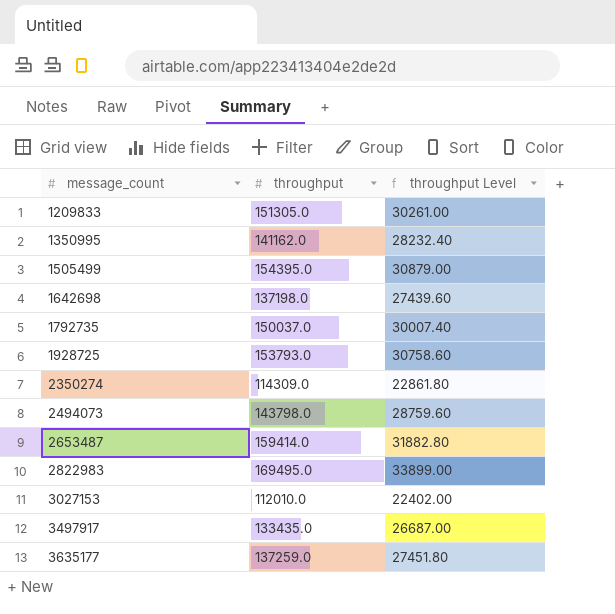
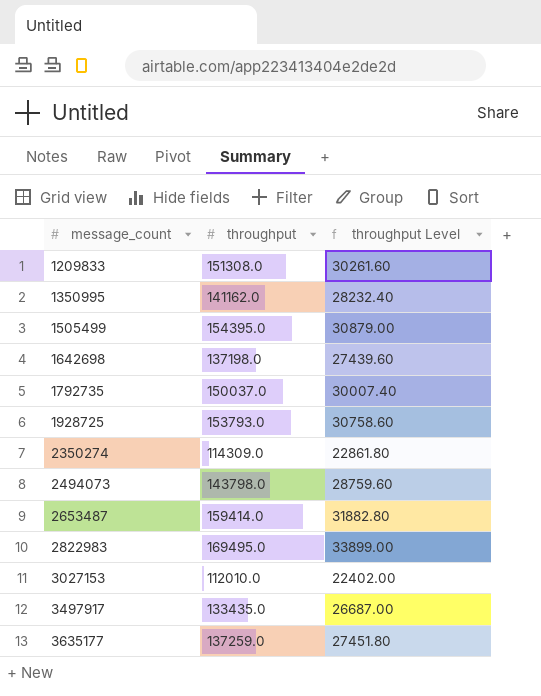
1209833 | throughput: 151305.0 -> 151308.0
1209833 | throughput Level: 30261.00 -> 30261.60

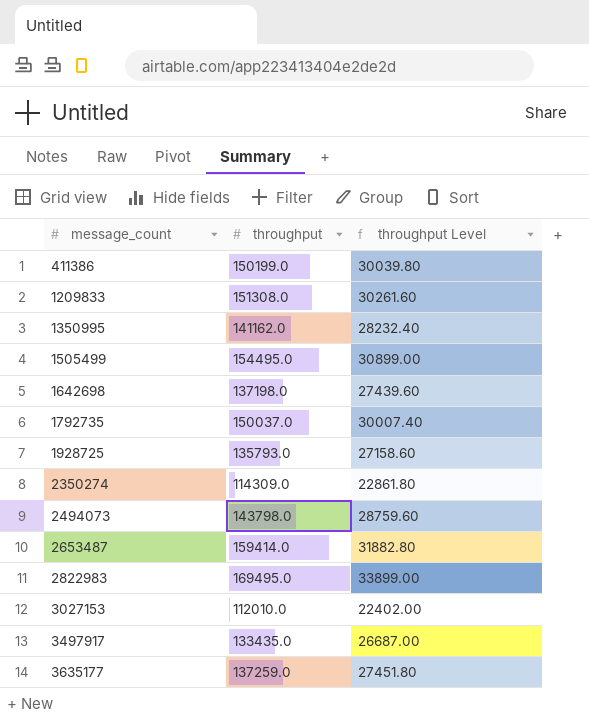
row 411386: none -> 150199.0 | 30039.80
1505499 | throughput: 154395.0 -> 154495.0
1505499 | throughput Level: 30879.00 -> 30899.00
1928725 | throughput: 153793.0 -> 135793.0
1928725 | throughput Level: 30758.60 -> 27158.60

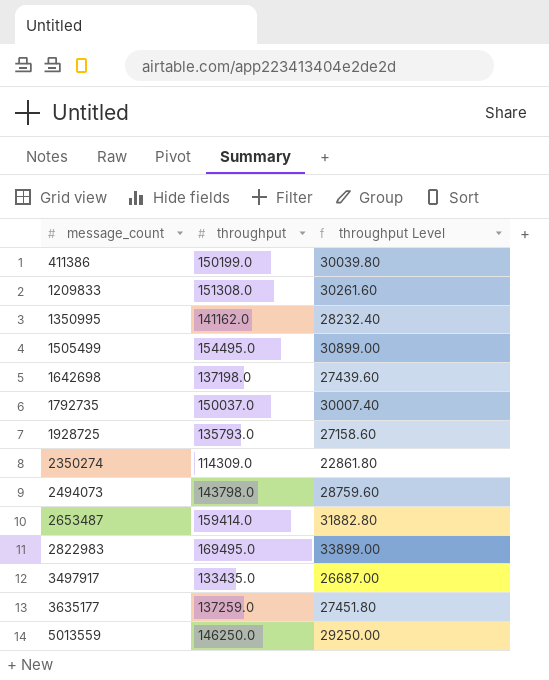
row 3027153: 112010.0 | 22402.00 -> none
row 5013559: none -> 146250.0 | 29250.00

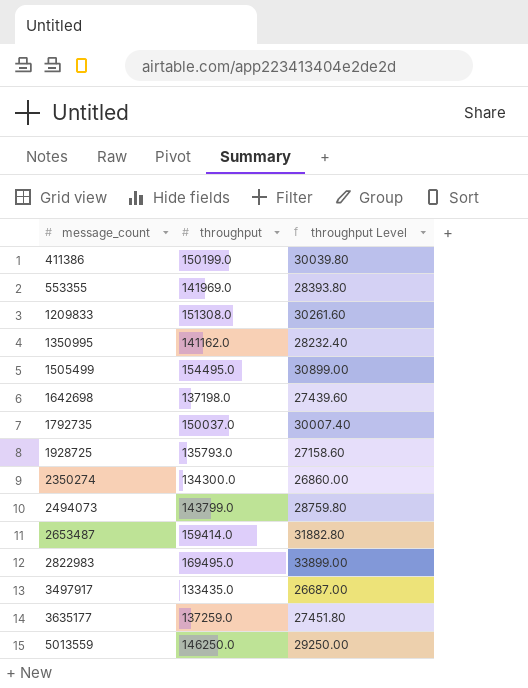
row 553355: none -> 141969.0 | 28393.80
2350274 | throughput: 114309.0 -> 134300.0
2350274 | throughput Level: 22861.80 -> 26860.00
2494073 | throughput: 143798.0 -> 143799.0
2494073 | throughput Level: 28759.60 -> 28759.80

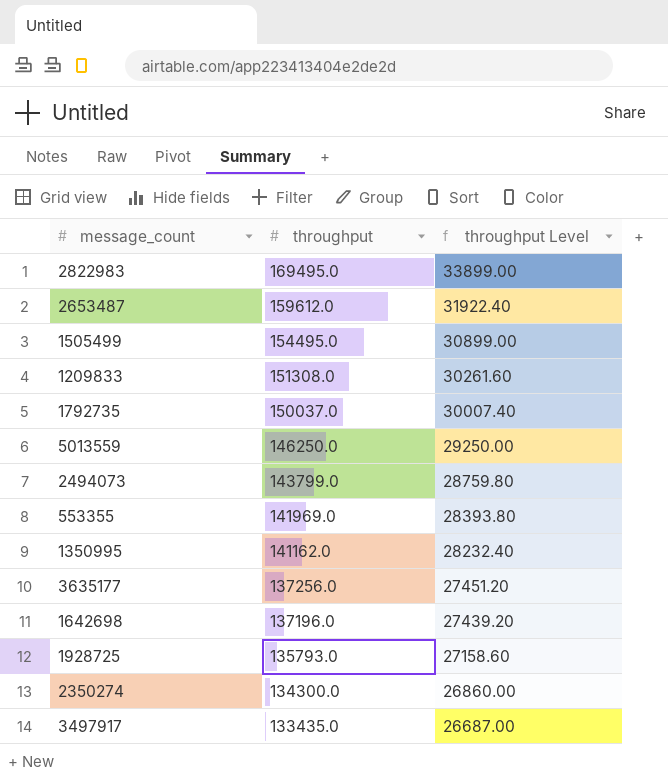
row order: message_count ascending -> throughput descending
row 411386: 150199.0 | 30039.80 -> none
2653487 | throughput: 159414.0 -> 159612.0
2653487 | throughput Level: 31882.80 -> 31922.40
3635177 | throughput: 137259.0 -> 137256.0
3635177 | throughput Level: 27451.80 -> 27451.20
1642698 | throughput: 137198.0 -> 137196.0
1642698 | throughput Level: 27439.60 -> 27439.20

